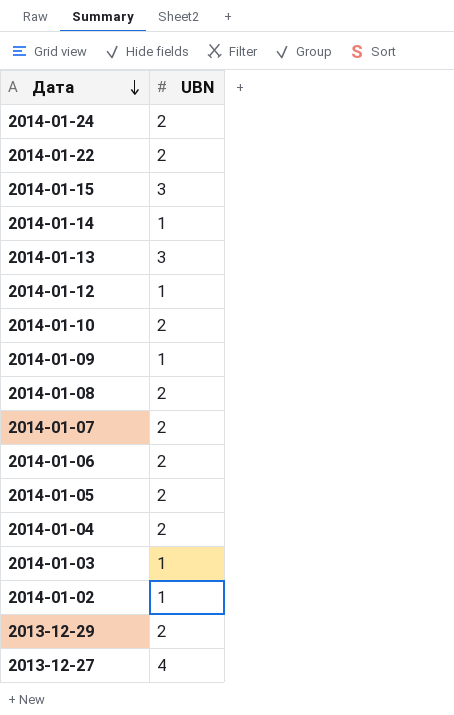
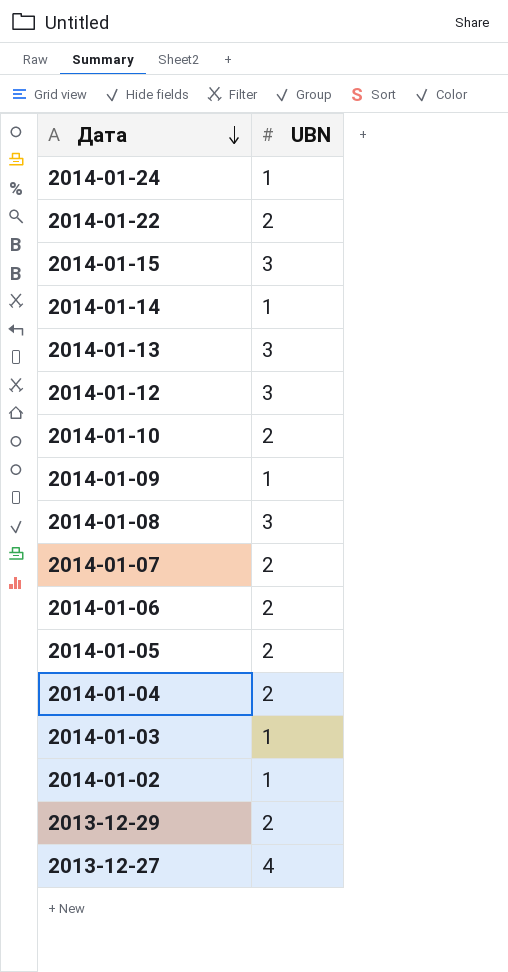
2014-01-24 | UBN: 2 -> 1
2014-01-12 | UBN: 1 -> 3
2014-01-08 | UBN: 2 -> 3

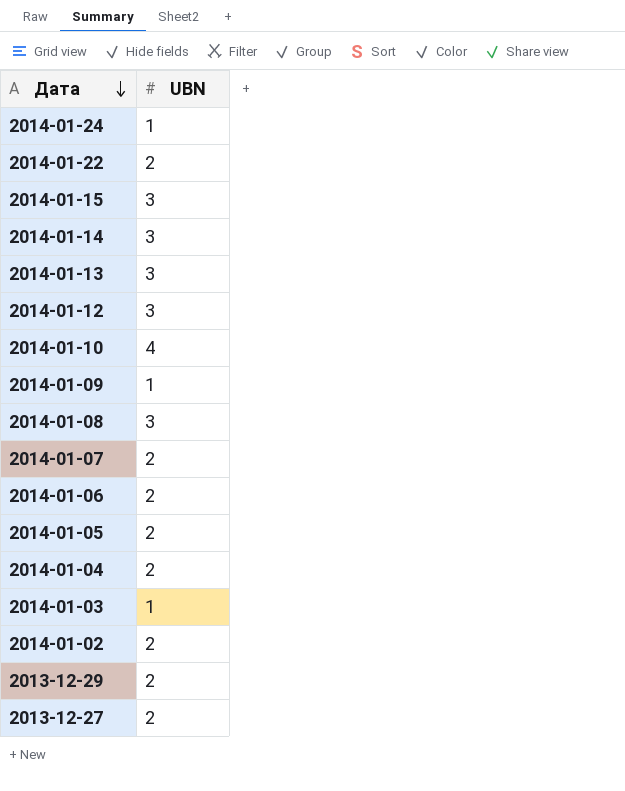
2014-01-14 | UBN: 1 -> 3
2014-01-10 | UBN: 2 -> 4
2014-01-02 | UBN: 1 -> 2
2013-12-27 | UBN: 4 -> 2

